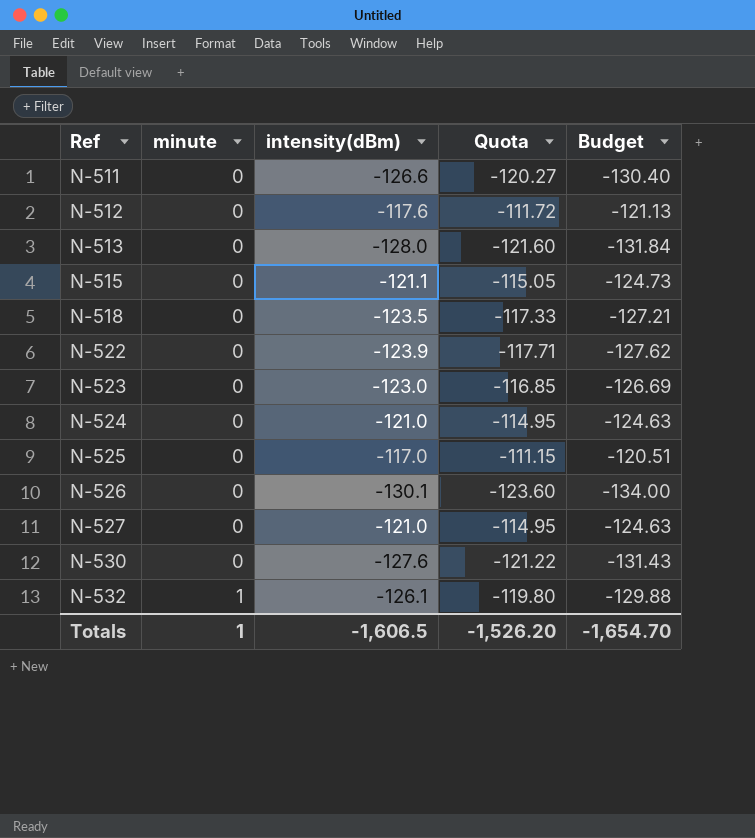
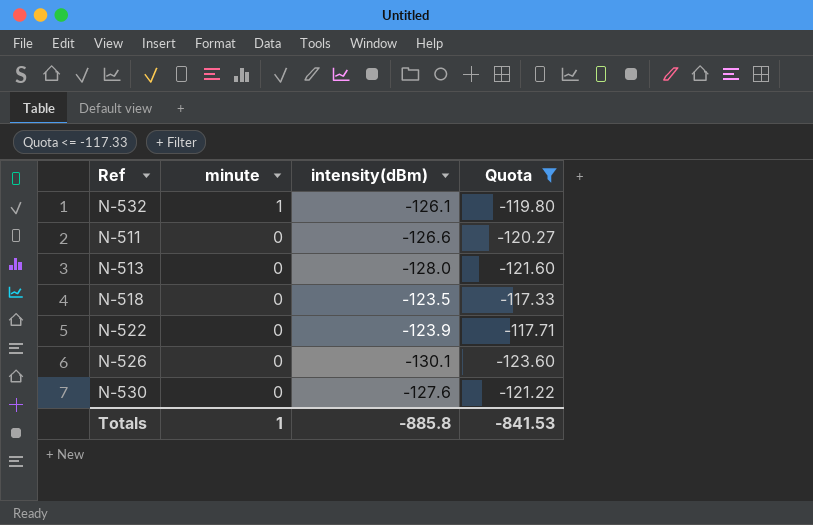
filter: none -> Quota <= -117.33
row order: Ref ascending -> minute descending
column Budget | formula: [intensity(dBm)] * 1.03 -> none
Totals | intensity(dBm): -1,606.5 -> -885.8
Totals | Quota: -1,526.20 -> -841.53

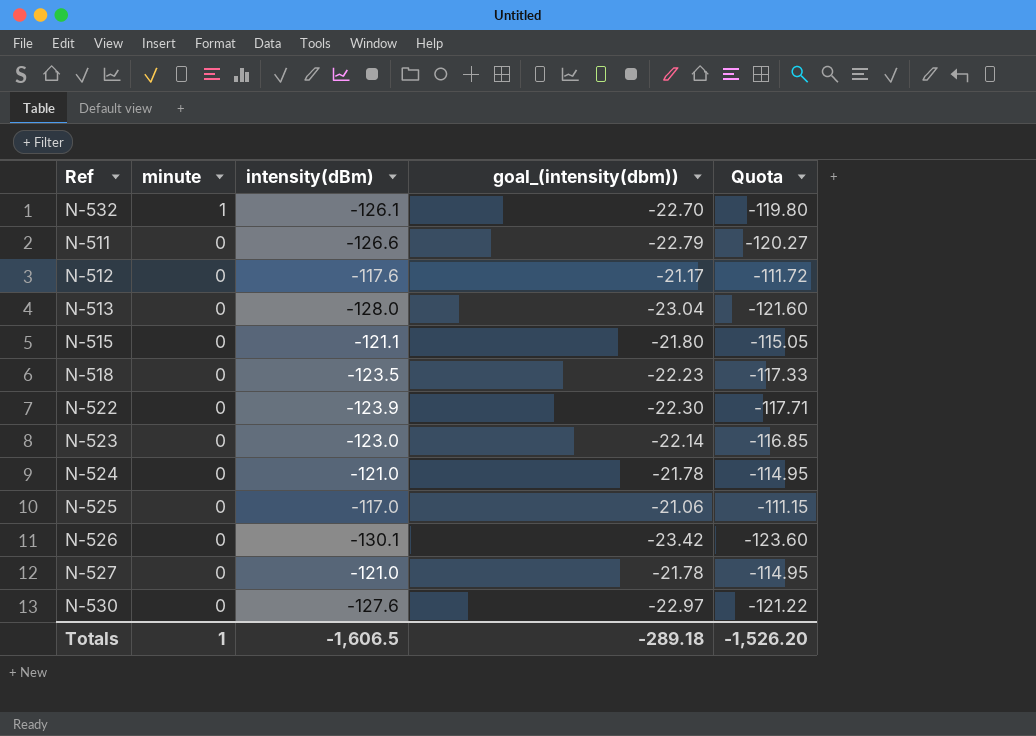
filter: Quota <= -117.33 -> none
column goal_(intensity(dbm)) | formula: none -> [intensity(dBm)] * 0.18
Totals | intensity(dBm): -885.8 -> -1,606.5
Totals | Quota: -841.53 -> -1,526.20

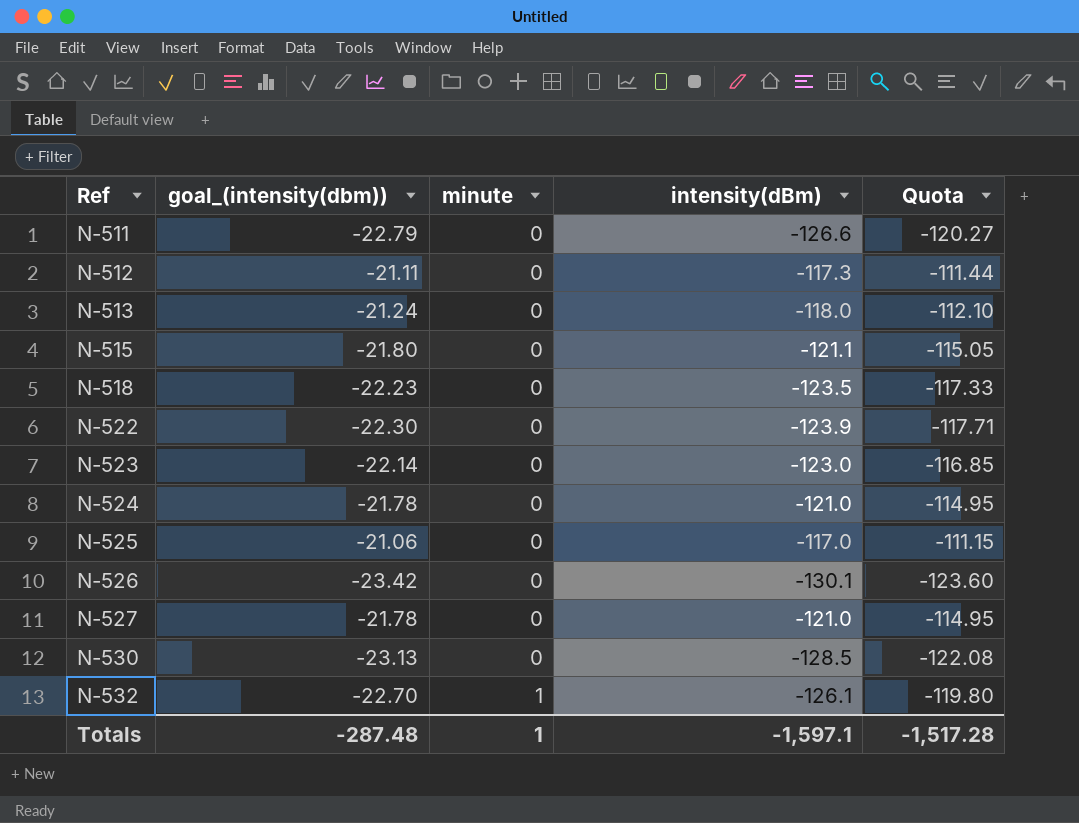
row order: minute descending -> Ref ascending
column goal_(intensity(dbm)) | position: 4 -> 2
N-512 | goal_(intensity(dbm)): -21.17 -> -21.11
N-512 | intensity(dBm): -117.6 -> -117.3
N-512 | Quota: -111.72 -> -111.44
N-513 | goal_(intensity(dbm)): -23.04 -> -21.24
N-513 | intensity(dBm): -128.0 -> -118.0
N-513 | Quota: -121.60 -> -112.10
N-530 | goal_(intensity(dbm)): -22.97 -> -23.13
N-530 | intensity(dBm): -127.6 -> -128.5
N-530 | Quota: -121.22 -> -122.08
Totals | goal_(intensity(dbm)): -289.18 -> -287.48
Totals | intensity(dBm): -1,606.5 -> -1,597.1
Totals | Quota: -1,526.20 -> -1,517.28

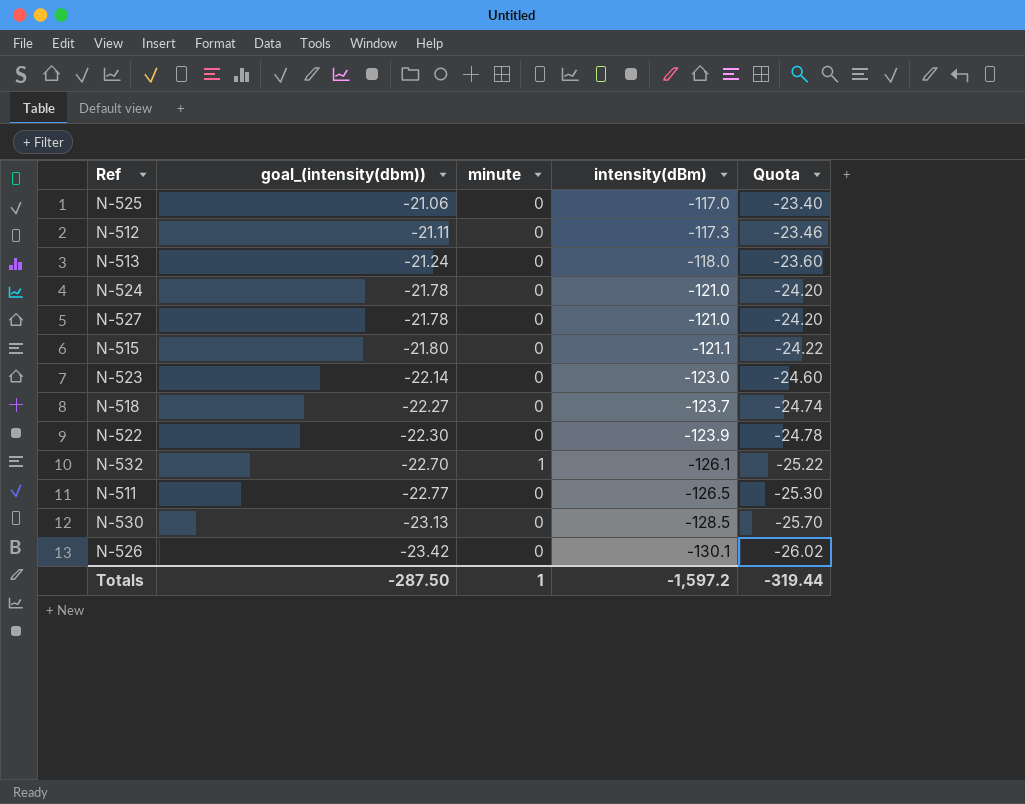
row order: Ref ascending -> goal_(intensity(dbm)) descending
column Quota | formula: [intensity(dBm)] * 0.95 -> [intensity(dBm)] * 0.2
N-518 | goal_(intensity(dbm)): -22.23 -> -22.27
N-518 | intensity(dBm): -123.5 -> -123.7
N-511 | goal_(intensity(dbm)): -22.79 -> -22.77
N-511 | intensity(dBm): -126.6 -> -126.5
Totals | goal_(intensity(dbm)): -287.48 -> -287.50
Totals | intensity(dBm): -1,597.1 -> -1,597.2
Totals | Quota: -1,517.28 -> -319.44

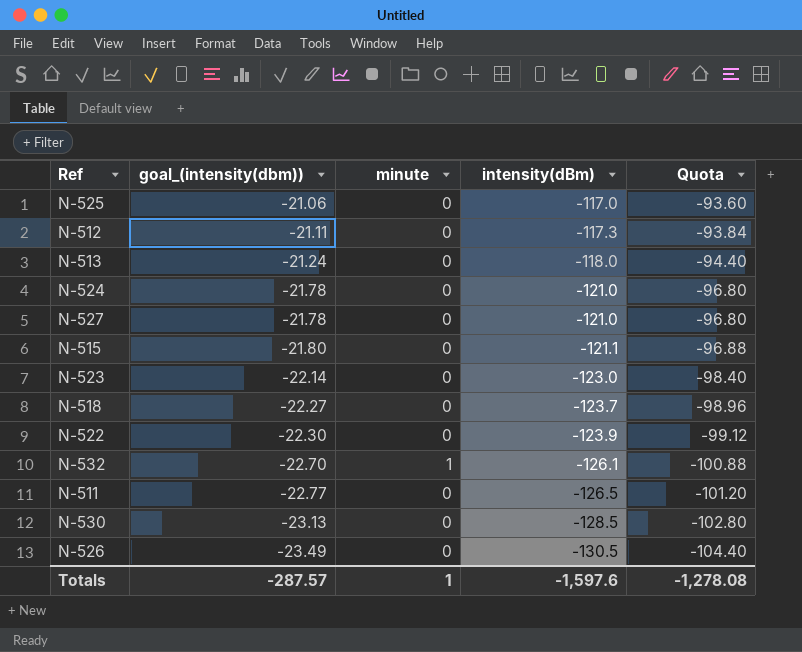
column Quota | formula: [intensity(dBm)] * 0.2 -> [intensity(dBm)] * 0.8
N-526 | goal_(intensity(dbm)): -23.42 -> -23.49
N-526 | intensity(dBm): -130.1 -> -130.5
Totals | goal_(intensity(dbm)): -287.50 -> -287.57
Totals | intensity(dBm): -1,597.2 -> -1,597.6
Totals | Quota: -319.44 -> -1,278.08

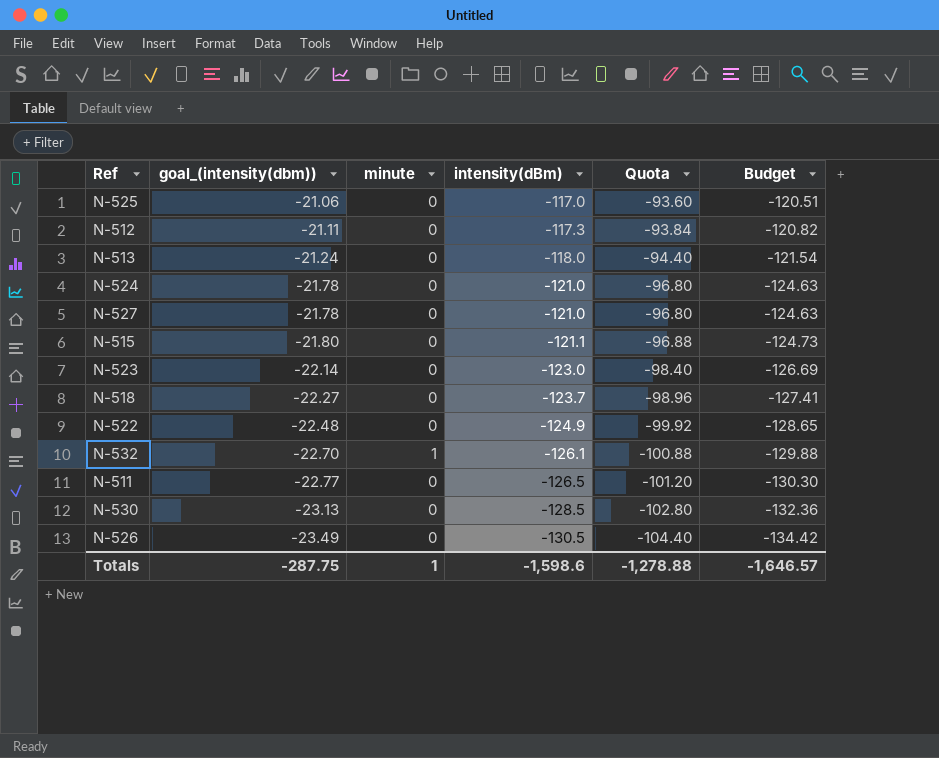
column Budget | formula: none -> [intensity(dBm)] * 1.03
N-522 | goal_(intensity(dbm)): -22.30 -> -22.48
N-522 | intensity(dBm): -123.9 -> -124.9
N-522 | Quota: -99.12 -> -99.92
Totals | goal_(intensity(dbm)): -287.57 -> -287.75
Totals | intensity(dBm): -1,597.6 -> -1,598.6
Totals | Quota: -1,278.08 -> -1,278.88

